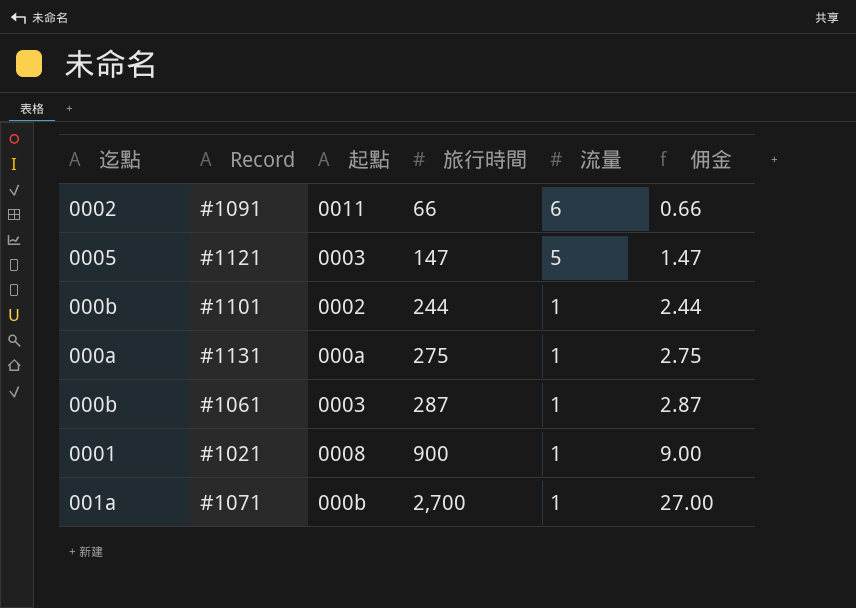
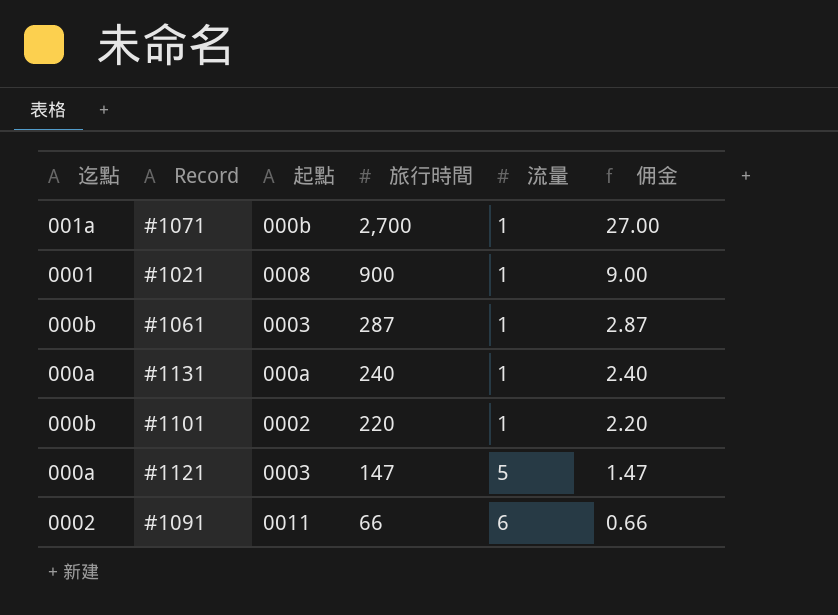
row order: 旅行時間 ascending -> 旅行時間 descending
#1131 | 旅行時間: 275 -> 240
#1131 | 佣金: 2.75 -> 2.40
#1101 | 旅行時間: 244 -> 220
#1101 | 佣金: 2.44 -> 2.20
#1121 | 迄點: 0005 -> 000a

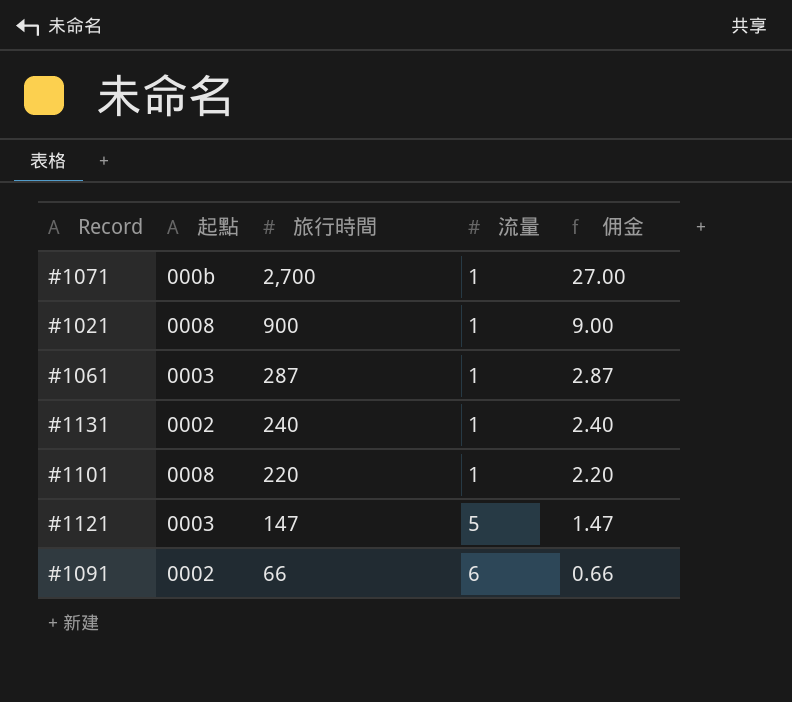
column 迄點 | position: 1 -> none
#1131 | 起點: 000a -> 0002
#1101 | 起點: 0002 -> 0008
#1091 | 起點: 0011 -> 0002

